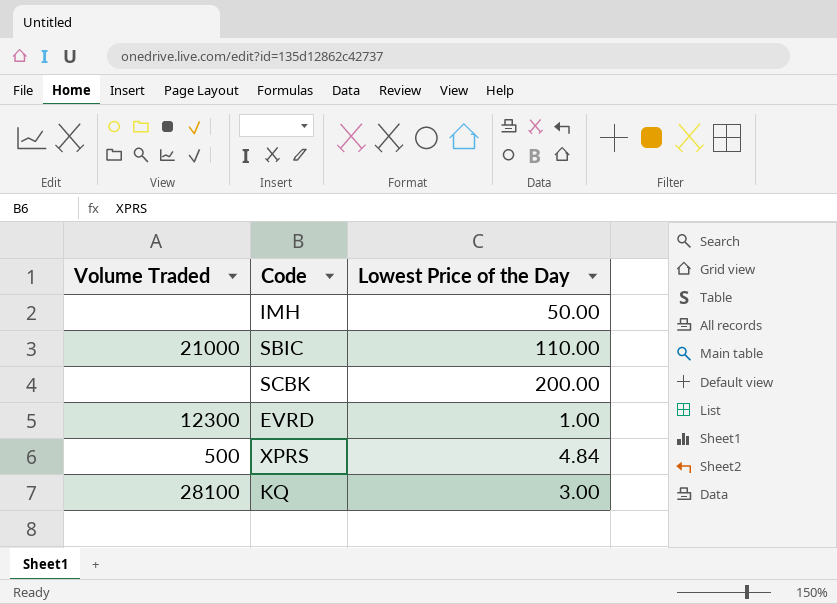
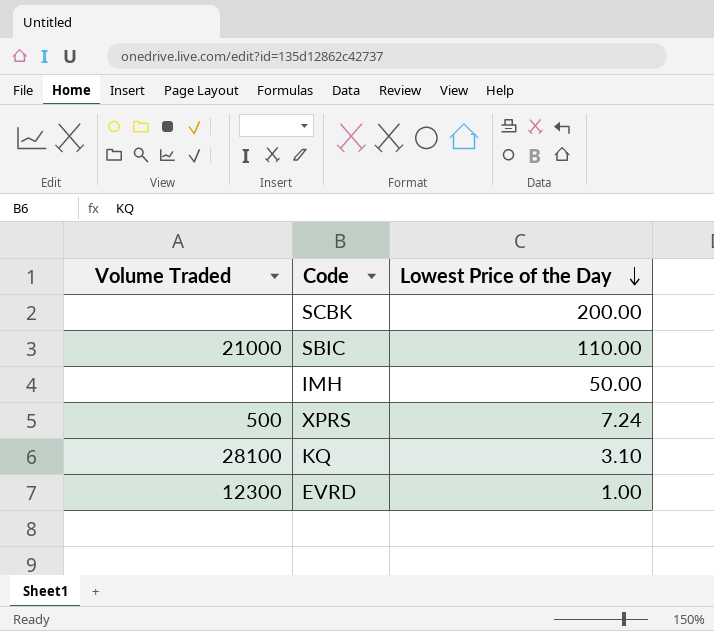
row order: none -> Lowest Price of the Day descending
XPRS | Lowest Price of the Day: 4.84 -> 7.24
KQ | Lowest Price of the Day: 3.00 -> 3.10

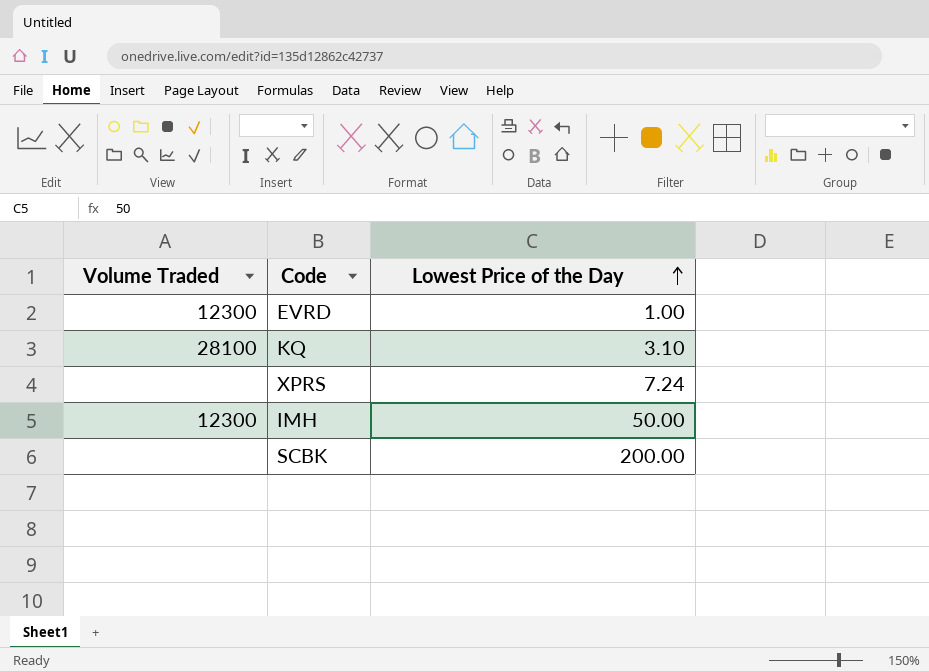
row order: Lowest Price of the Day descending -> Lowest Price of the Day ascending
row SBIC: 21000 | 110.00 -> none
XPRS | Volume Traded: 500 -> none
IMH | Volume Traded: none -> 12300

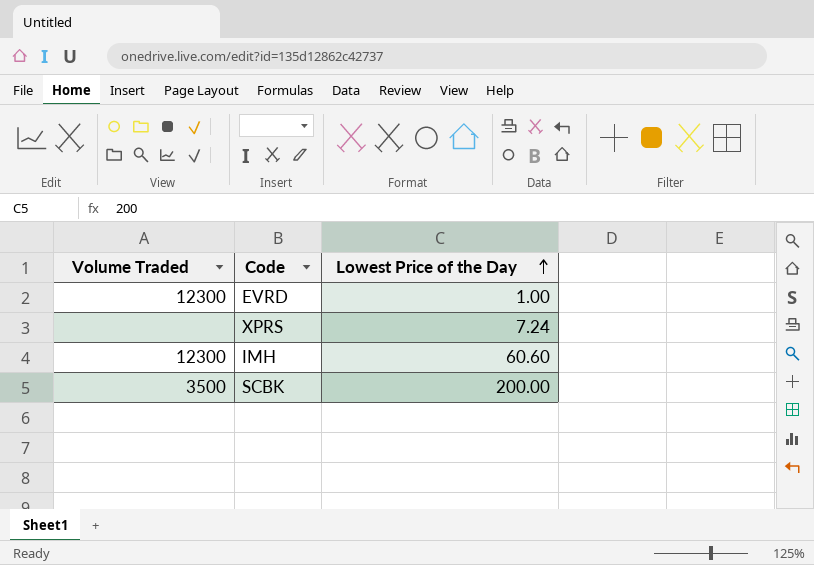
row KQ: 28100 | 3.10 -> none
IMH | Lowest Price of the Day: 50.00 -> 60.60
SCBK | Volume Traded: none -> 3500

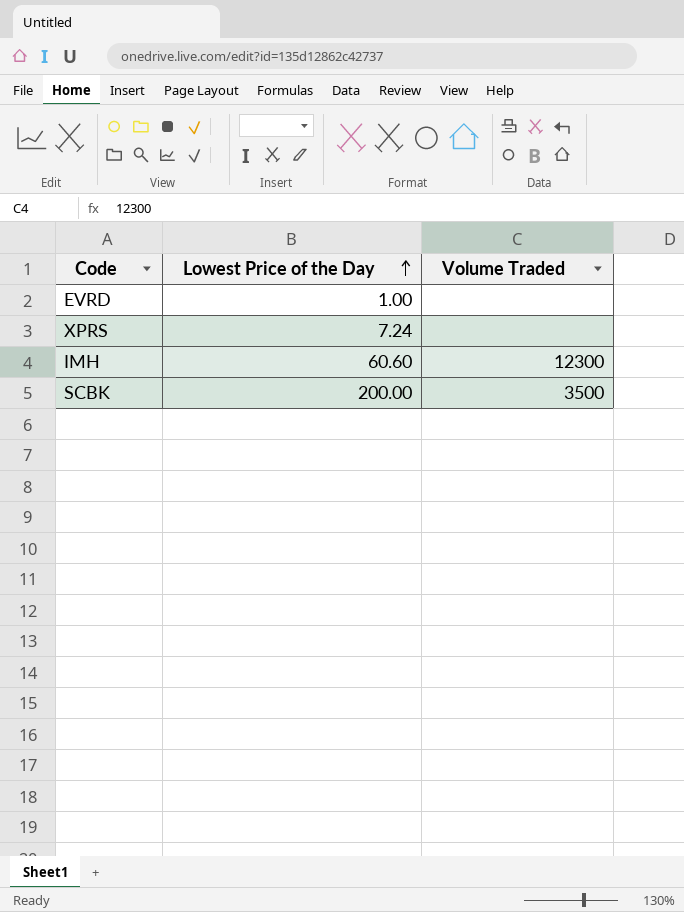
column Volume Traded | position: 1 -> 3
EVRD | Volume Traded: 12300 -> none

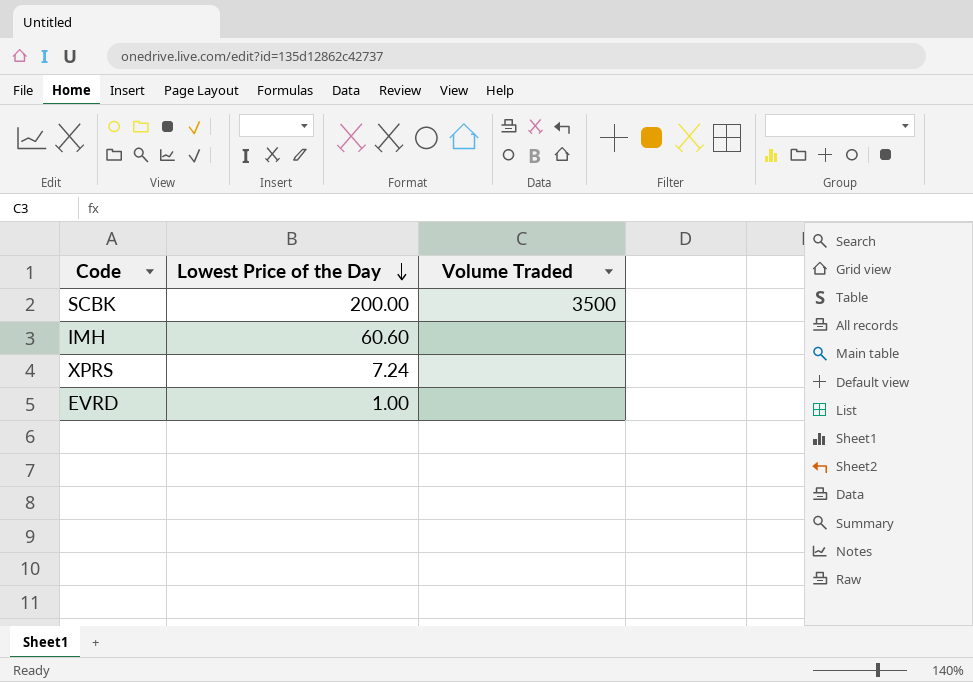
row order: Lowest Price of the Day ascending -> Lowest Price of the Day descending
IMH | Volume Traded: 12300 -> none

